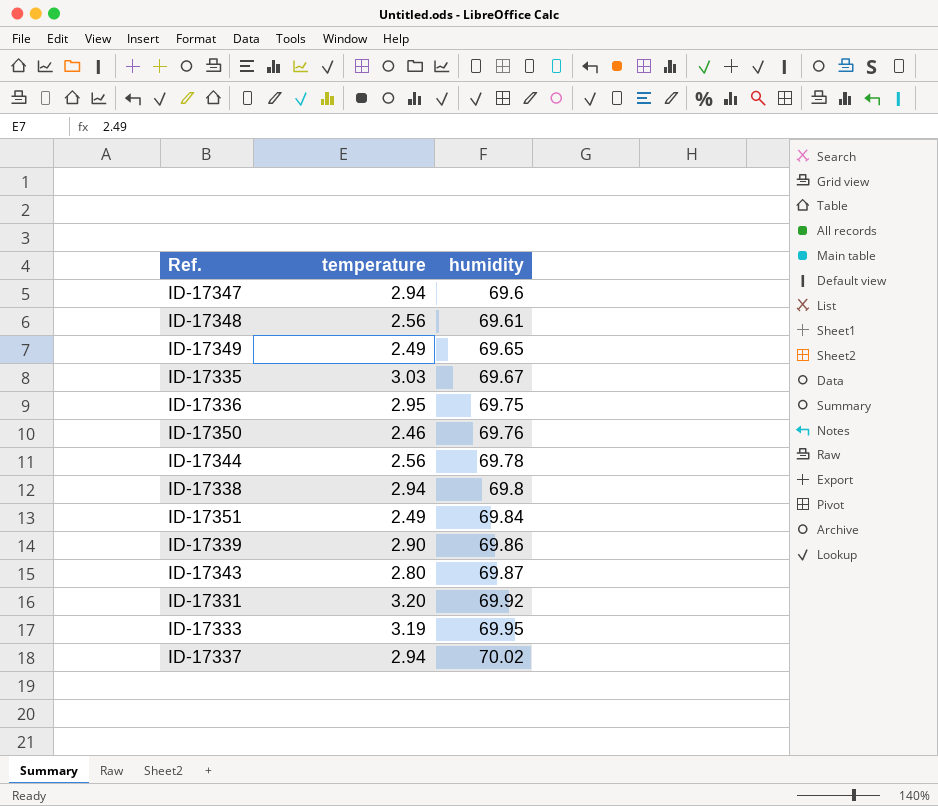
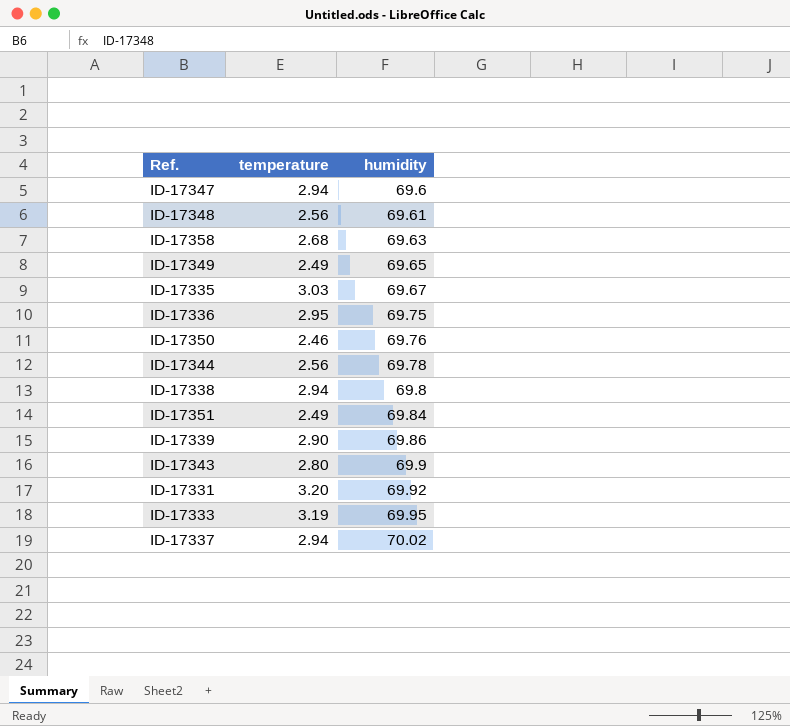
row ID-17358: none -> 2.68 | 69.63
ID-17343 | humidity: 69.87 -> 69.9

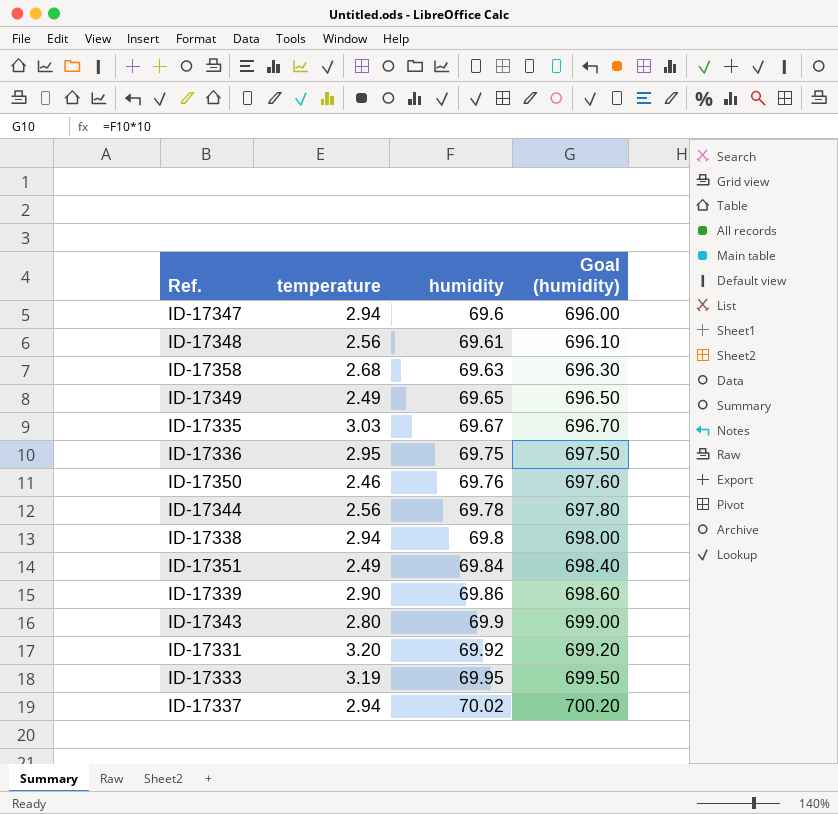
column Goal (humidity) | formula: none -> [humidity] * 10

